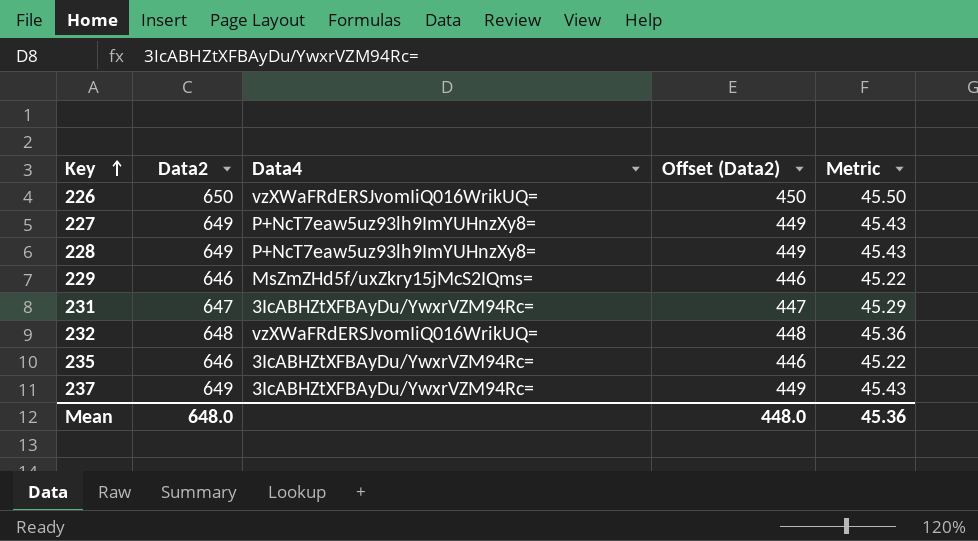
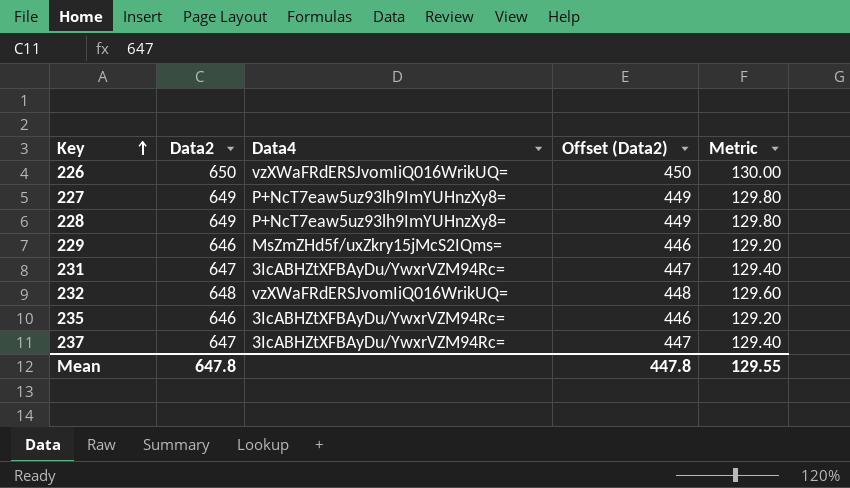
column Metric | formula: [Data2] * 0.07 -> [Data2] * 0.2
237 | Data2: 649 -> 647
237 | Offset (Data2): 449 -> 447
Mean | Data2: 648.0 -> 647.8
Mean | Offset (Data2): 448.0 -> 447.8
Mean | Metric: 45.36 -> 129.55

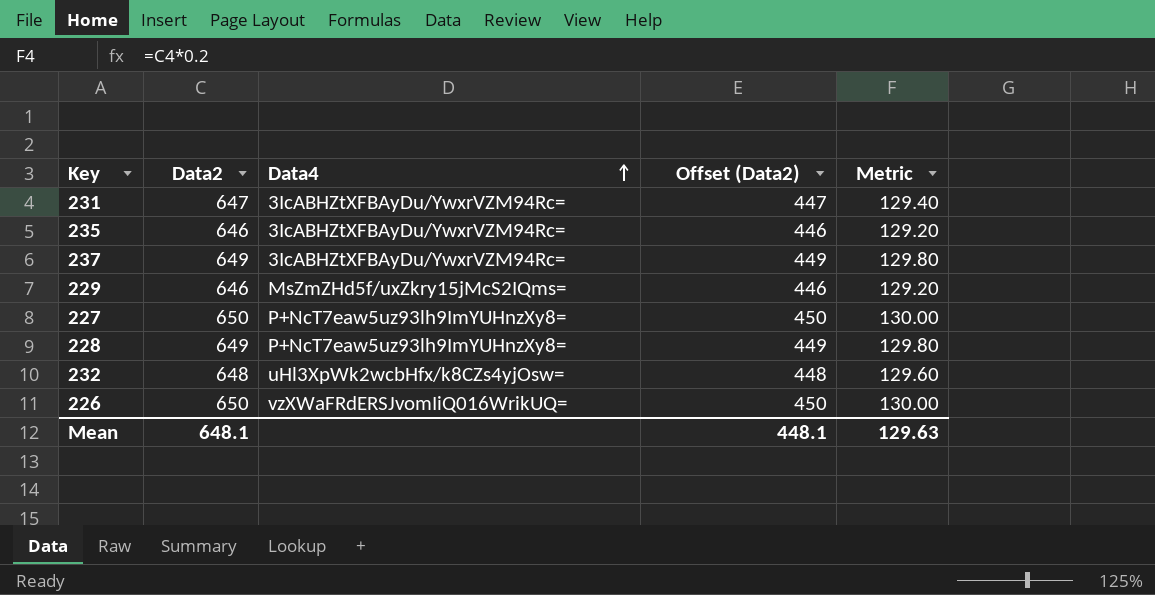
row order: Key ascending -> Data4 ascending
237 | Data2: 647 -> 649
237 | Offset (Data2): 447 -> 449
237 | Metric: 129.40 -> 129.80
227 | Data2: 649 -> 650
227 | Offset (Data2): 449 -> 450
227 | Metric: 129.80 -> 130.00
232 | Data4: vzXWaFRdERSJvomIiQ016WrikUQ= -> uHl3XpWk2wcbHfx/k8CZs4yjOsw=
Mean | Data2: 647.8 -> 648.1
Mean | Offset (Data2): 447.8 -> 448.1
Mean | Metric: 129.55 -> 129.63

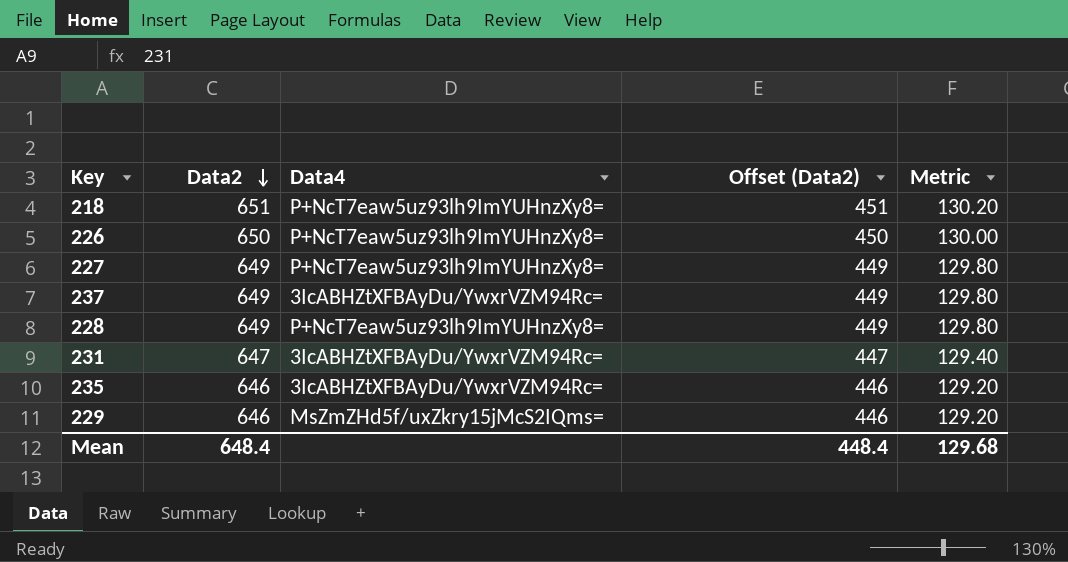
row order: Data4 ascending -> Data2 descending
row 232: 648 | uHl3XpWk2wcbHfx/k8CZs4yjOsw= | 448 | 129.60 -> none
row 218: none -> 651 | P+NcT7eaw5uz93lh9ImYUHnzXy8= | 451 | 130.20
226 | Data4: vzXWaFRdERSJvomIiQ016WrikUQ= -> P+NcT7eaw5uz93lh9ImYUHnzXy8=
227 | Data2: 650 -> 649
227 | Offset (Data2): 450 -> 449
227 | Metric: 130.00 -> 129.80
Mean | Data2: 648.1 -> 648.4
Mean | Offset (Data2): 448.1 -> 448.4
Mean | Metric: 129.63 -> 129.68

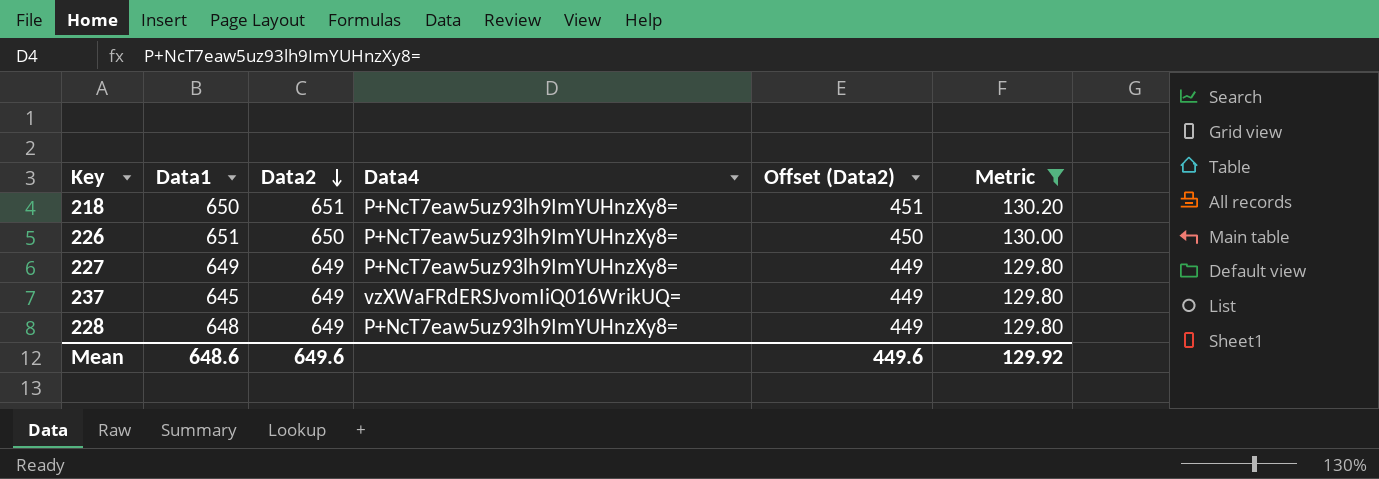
filter: none -> Metric >= 129.80
column Data1 | position: none -> 2
237 | Data4: 3IcABHZtXFBAyDu/YwxrVZM94Rc= -> vzXWaFRdERSJvomIiQ016WrikUQ=
Mean | Data2: 648.4 -> 649.6
Mean | Offset (Data2): 448.4 -> 449.6
Mean | Metric: 129.68 -> 129.92

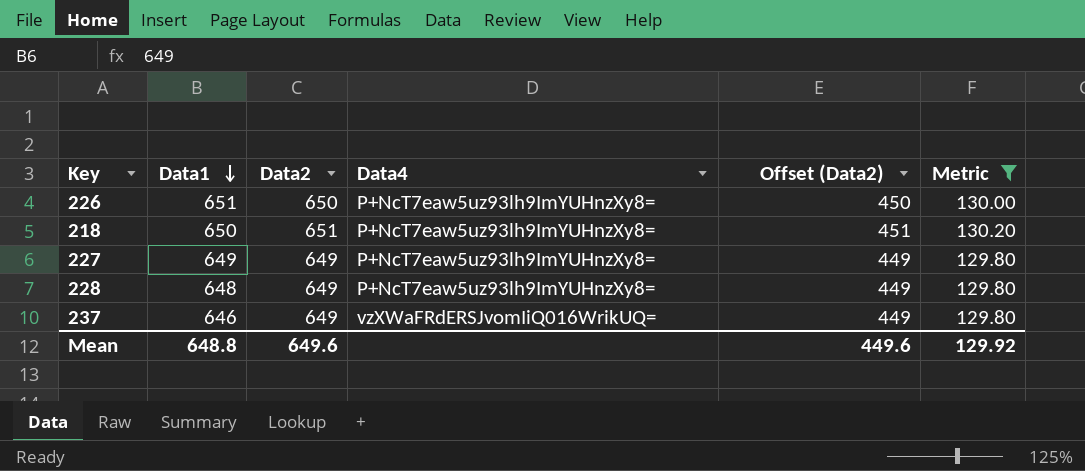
row order: Data2 descending -> Data1 descending
237 | Data1: 645 -> 646
Mean | Data1: 648.6 -> 648.8

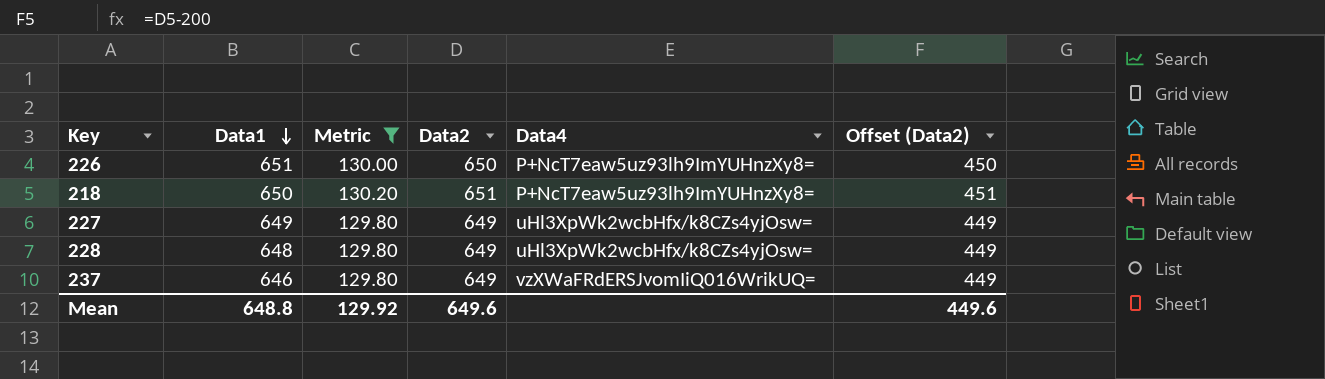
column Metric | position: 6 -> 3
227 | Data4: P+NcT7eaw5uz93lh9ImYUHnzXy8= -> uHl3XpWk2wcbHfx/k8CZs4yjOsw=
228 | Data4: P+NcT7eaw5uz93lh9ImYUHnzXy8= -> uHl3XpWk2wcbHfx/k8CZs4yjOsw=

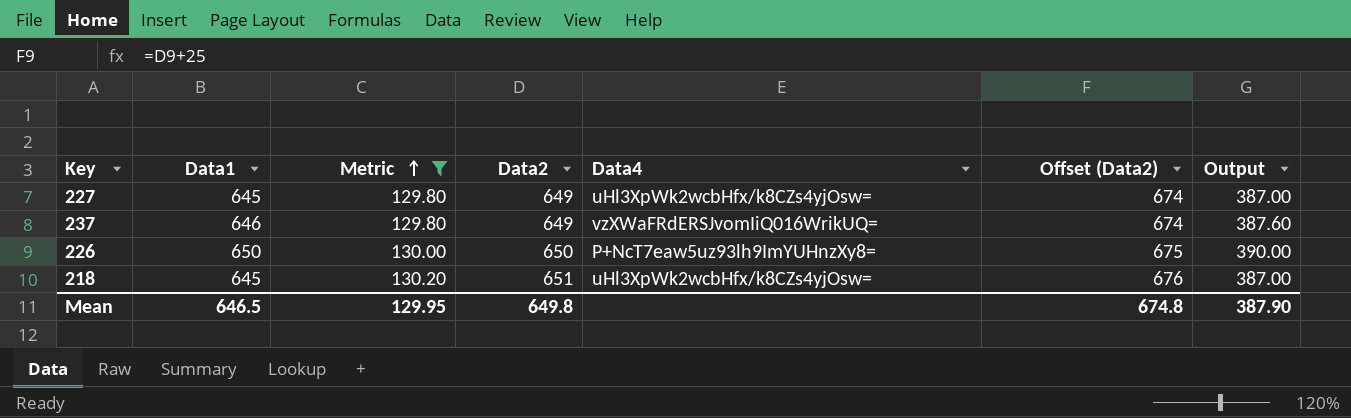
row order: Data1 descending -> Metric ascending
column Offset (Data2) | formula: [Data2] - 200 -> [Data2] + 25
column Output | formula: none -> [Data1] * 0.6
row 228: 648 | 129.80 | 649 | uHl3XpWk2wcbHfx/k8CZs4yjOsw= | 449 -> none
227 | Data1: 649 -> 645
226 | Data1: 651 -> 650
218 | Data1: 650 -> 645
218 | Data4: P+NcT7eaw5uz93lh9ImYUHnzXy8= -> uHl3XpWk2wcbHfx/k8CZs4yjOsw=
Mean | Data1: 648.8 -> 646.5
Mean | Metric: 129.92 -> 129.95
Mean | Data2: 649.6 -> 649.8
Mean | Offset (Data2): 449.6 -> 674.8

